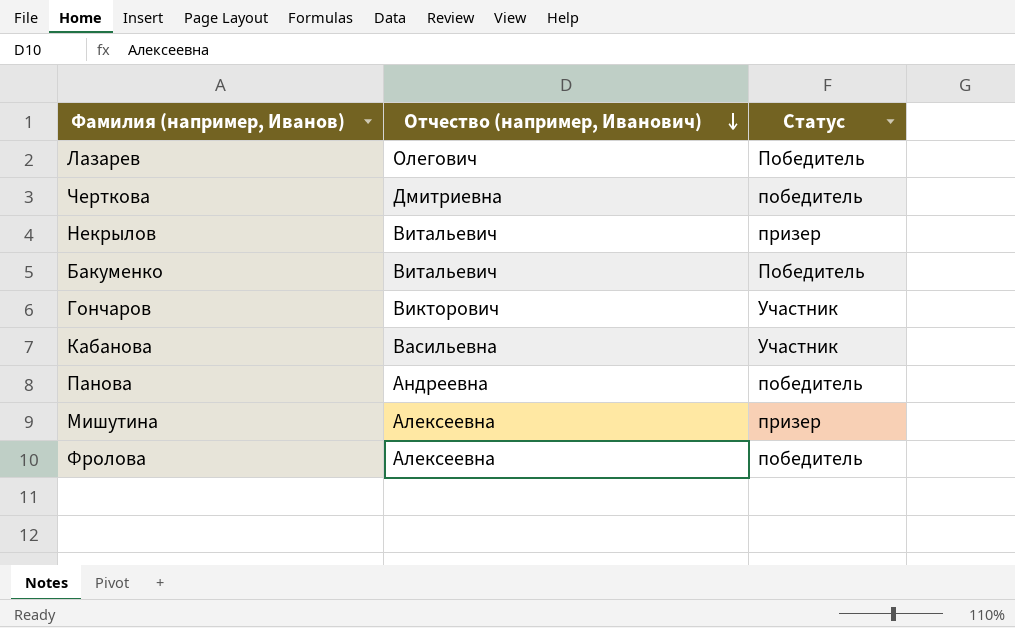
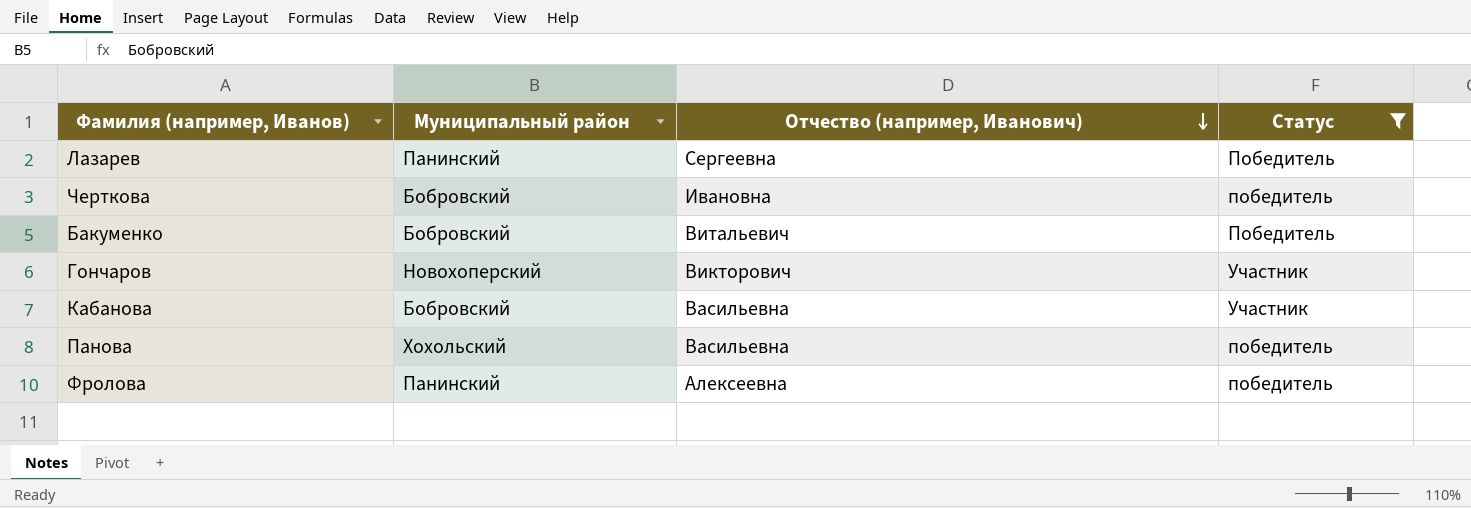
filter: none -> Статус != призер
column Муниципальный район | position: none -> 2
Лазарев | Отчество (например, Иванович): Олегович -> Сергеевна
Черткова | Отчество (например, Иванович): Дмитриевна -> Ивановна
Панова | Отчество (например, Иванович): Андреевна -> Васильевна

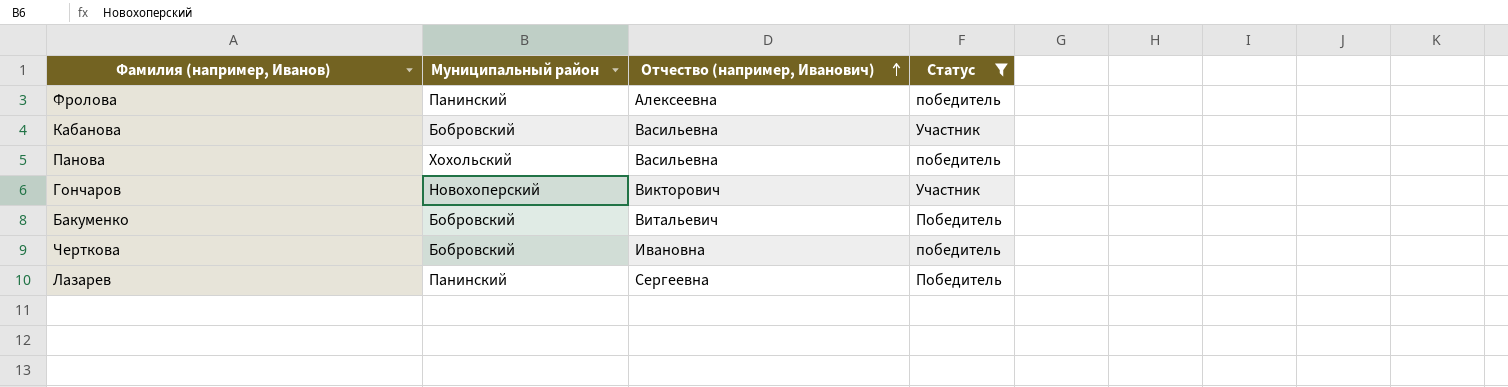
row order: Отчество (например, Иванович) descending -> Отчество (например, Иванович) ascending

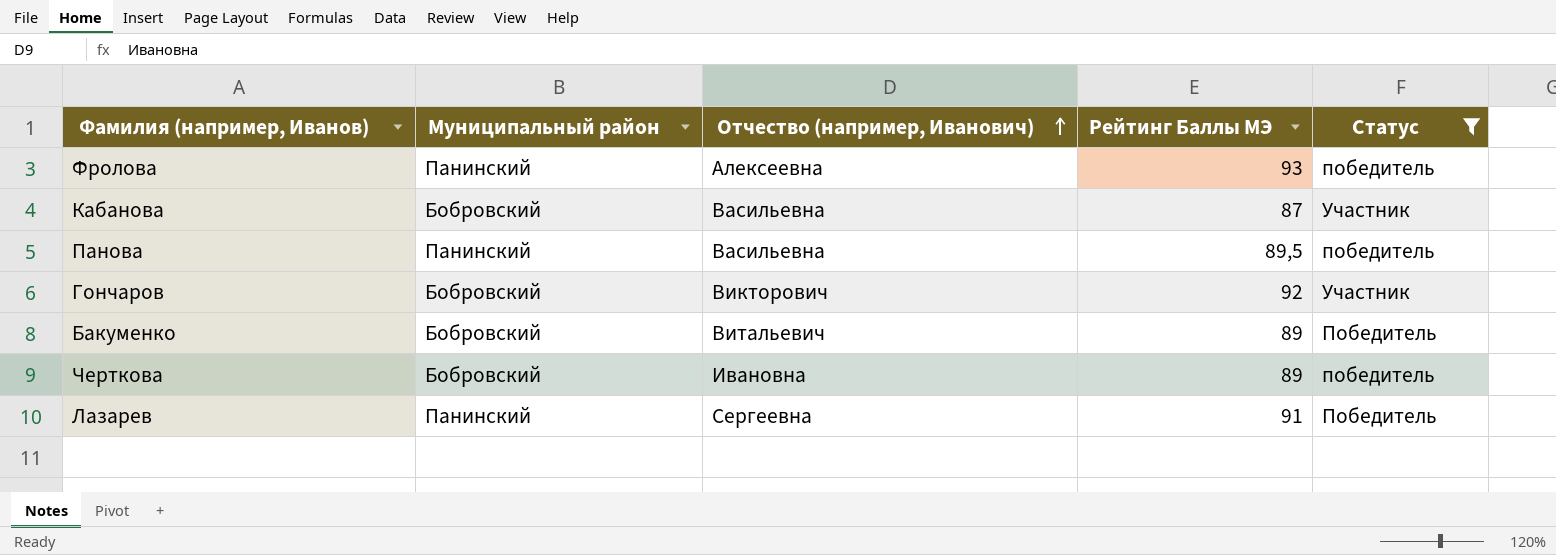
column Рейтинг Баллы МЭ | position: none -> 4
Панова | Муниципальный район: Хохольский -> Панинский
Гончаров | Муниципальный район: Новохоперский -> Бобровский

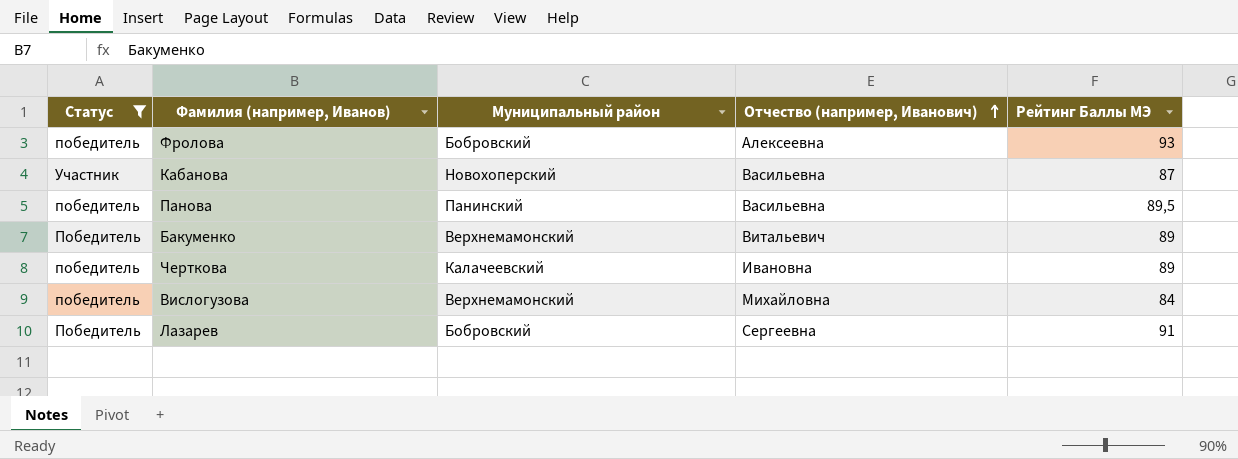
column Статус | position: 5 -> 1
row Гончаров: Бобровский | Викторович | 92 | Участник -> none
Фролова | Муниципальный район: Панинский -> Бобровский
Кабанова | Муниципальный район: Бобровский -> Новохоперский
Бакуменко | Муниципальный район: Бобровский -> Верхнемамонский
Черткова | Муниципальный район: Бобровский -> Калачеевский
row Вислогузова: none -> победитель | Верхнемамонский | Михайловна | 84
Лазарев | Муниципальный район: Панинский -> Бобровский

